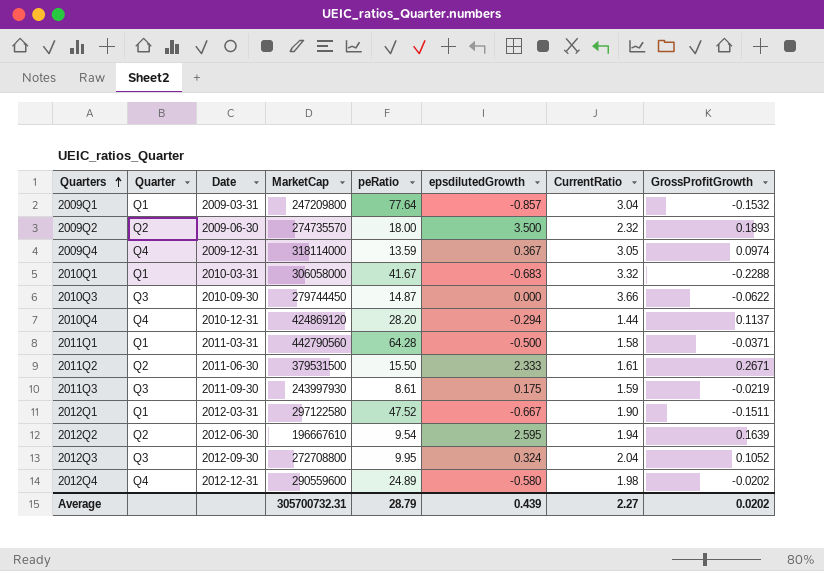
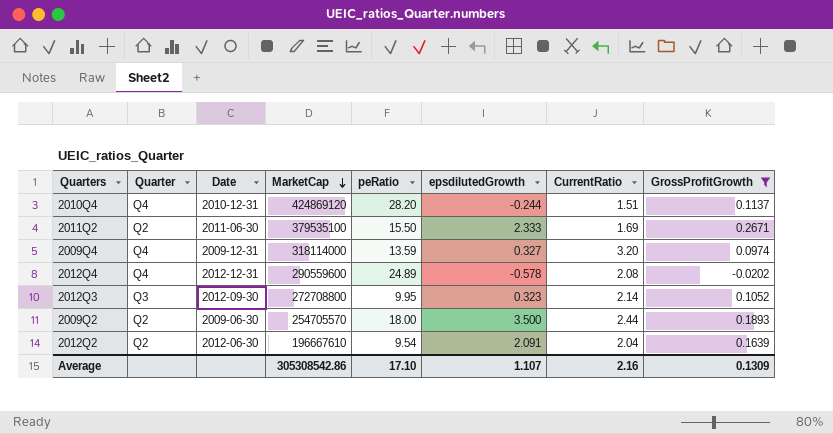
filter: none -> GrossProfitGrowth >= -0.0202
row order: Quarters ascending -> MarketCap descending
2010Q4 | epsdilutedGrowth: -0.294 -> -0.244
2010Q4 | CurrentRatio: 1.44 -> 1.51
2011Q2 | MarketCap: 379531500 -> 379535100
2011Q2 | CurrentRatio: 1.61 -> 1.69
2009Q4 | epsdilutedGrowth: 0.367 -> 0.327
2009Q4 | CurrentRatio: 3.05 -> 3.20
2012Q4 | epsdilutedGrowth: -0.580 -> -0.578
2012Q4 | CurrentRatio: 1.98 -> 2.08
2012Q3 | epsdilutedGrowth: 0.324 -> 0.323
2012Q3 | CurrentRatio: 2.04 -> 2.14
2009Q2 | MarketCap: 274735570 -> 254705570
2009Q2 | CurrentRatio: 2.32 -> 2.44
2012Q2 | epsdilutedGrowth: 2.595 -> 2.091
2012Q2 | CurrentRatio: 1.94 -> 2.04
Average | MarketCap: 305700732.31 -> 305308542.86
Average | peRatio: 28.79 -> 17.10
Average | epsdilutedGrowth: 0.439 -> 1.107
Average | CurrentRatio: 2.27 -> 2.16
Average | GrossProfitGrowth: 0.0202 -> 0.1309

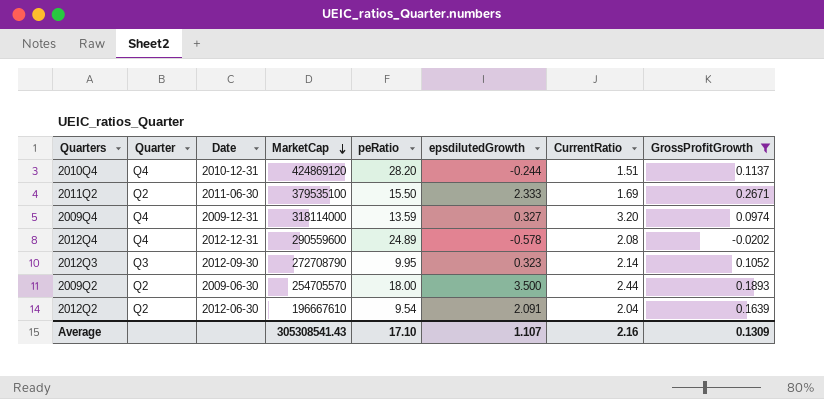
2012Q3 | MarketCap: 272708800 -> 272708790
Average | MarketCap: 305308542.86 -> 305308541.43

